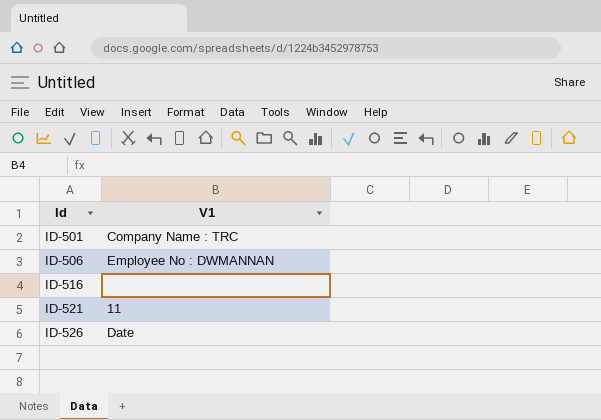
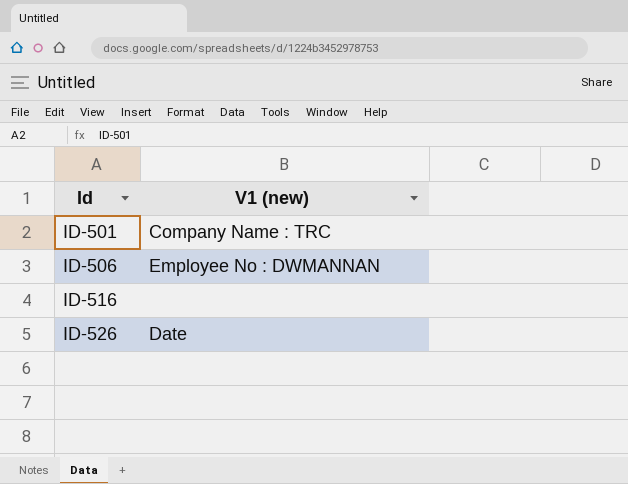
column name: V1 -> V1 (new)
row ID-521: 11 -> none

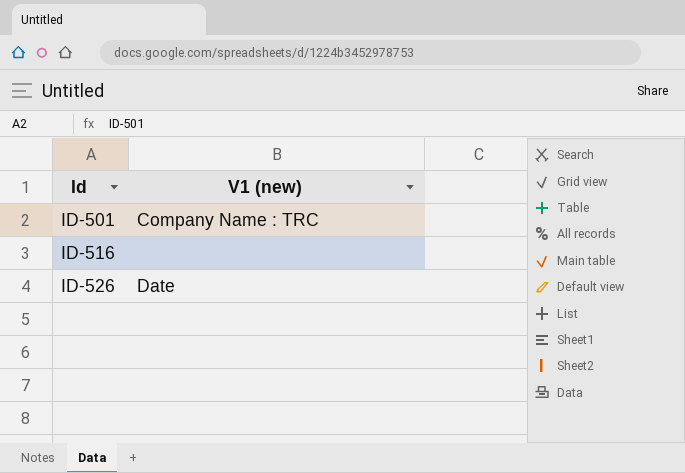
row ID-506: Employee No : DWMANNAN -> none

